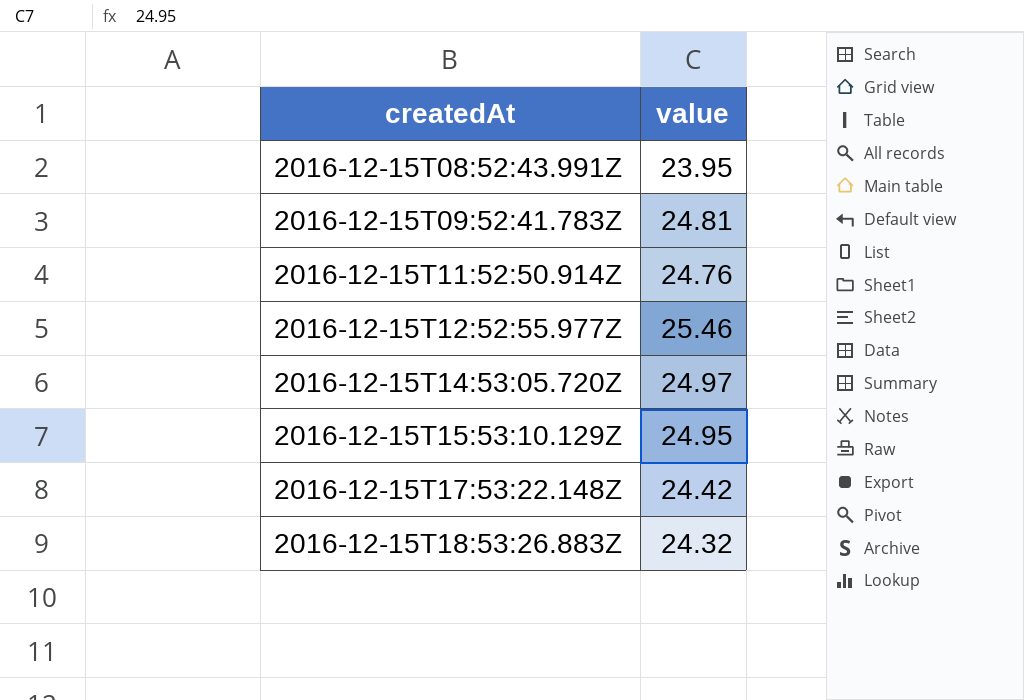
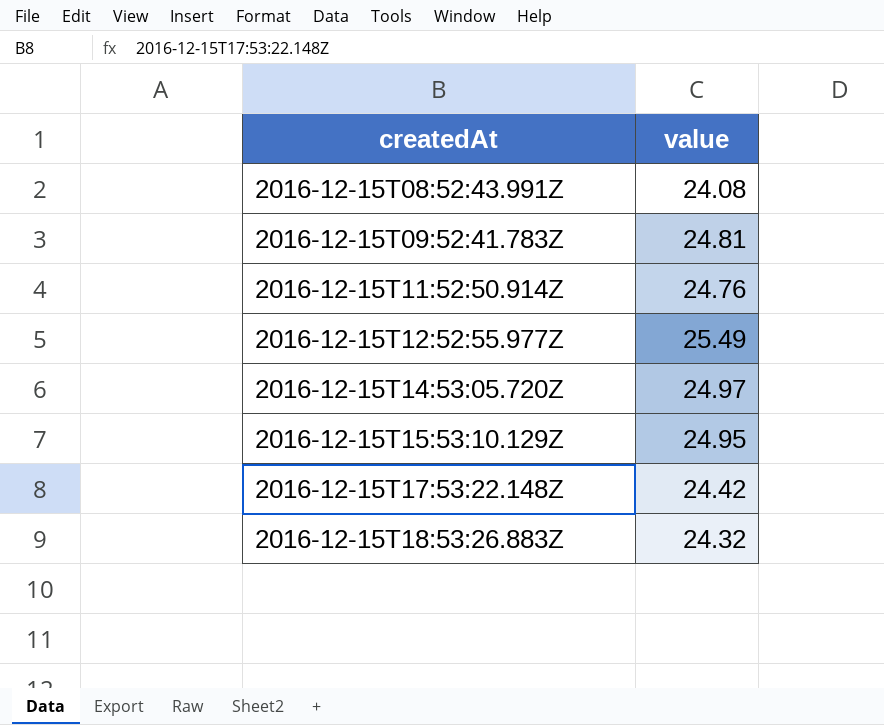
2016-12-15T08:52:43.991Z | value: 23.95 -> 24.08
2016-12-15T12:52:55.977Z | value: 25.46 -> 25.49

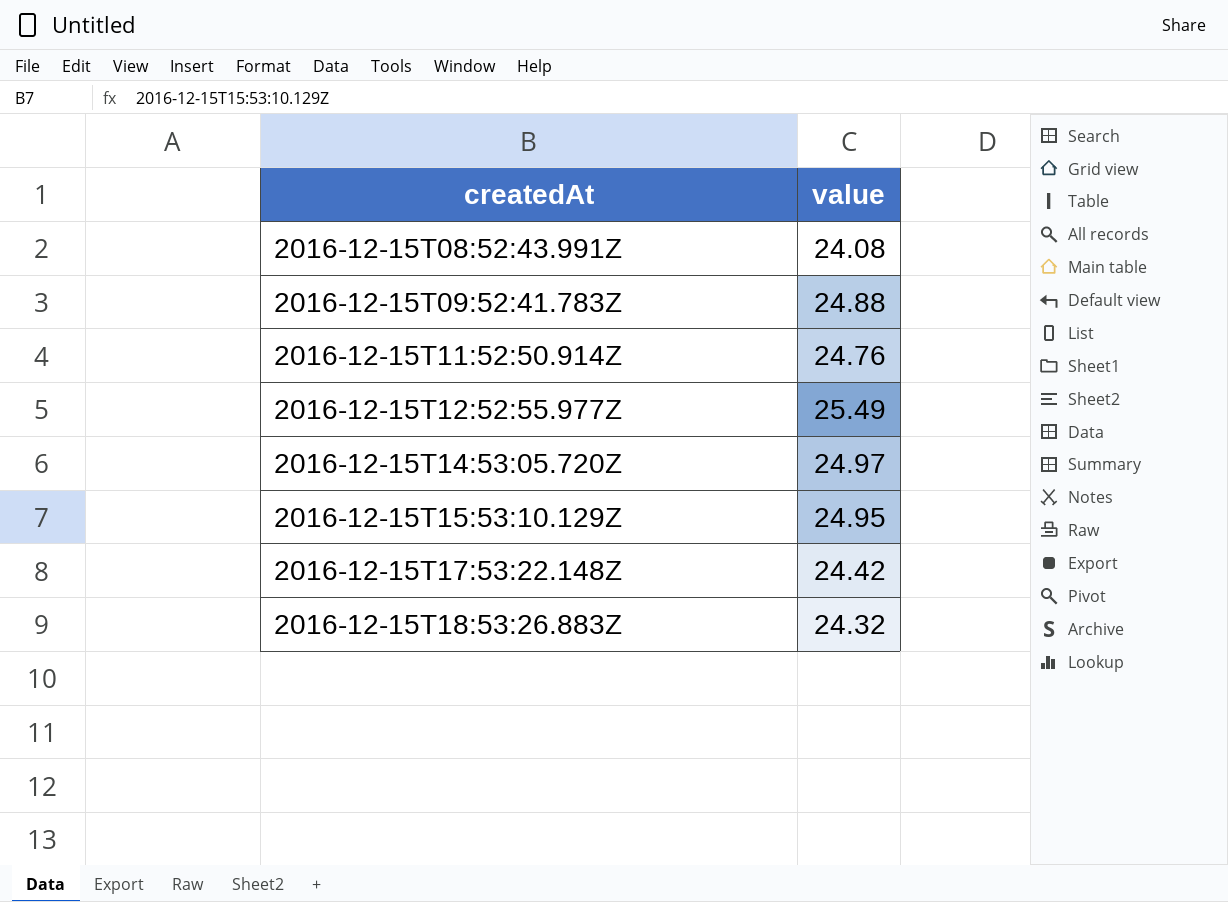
2016-12-15T09:52:41.783Z | value: 24.81 -> 24.88

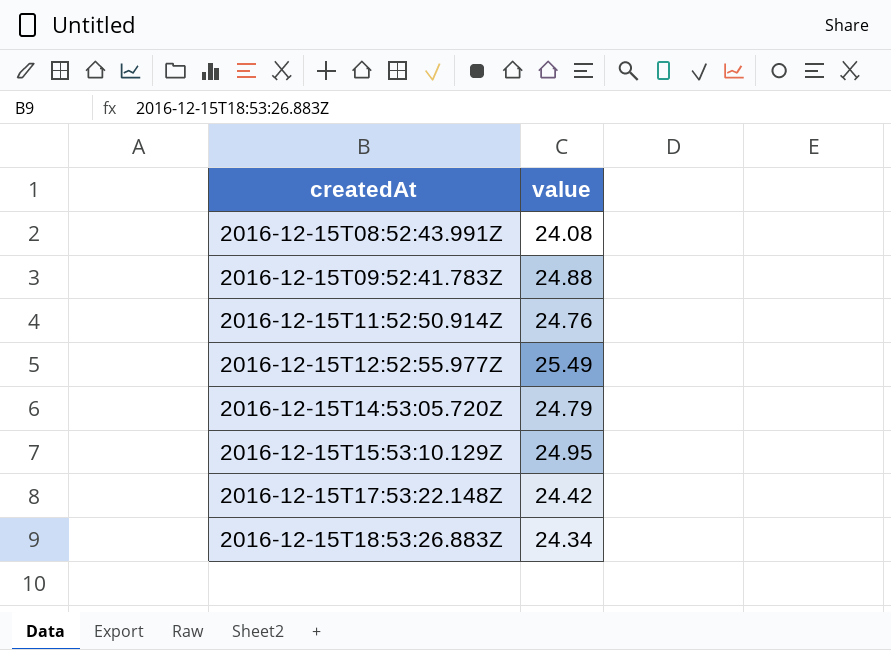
2016-12-15T14:53:05.720Z | value: 24.97 -> 24.79
2016-12-15T18:53:26.883Z | value: 24.32 -> 24.34

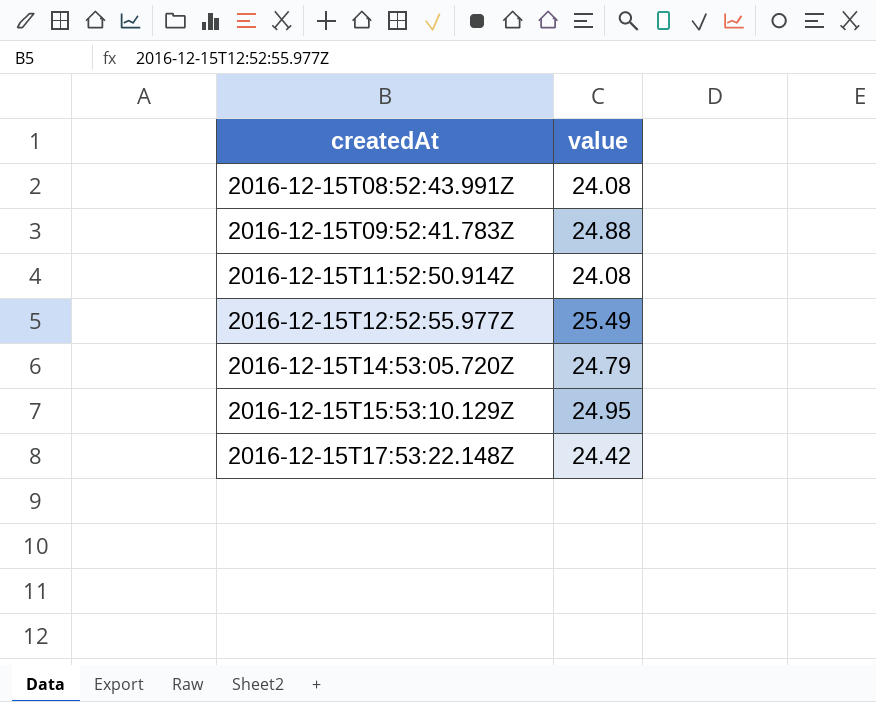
row 2016-12-15T18:53:26.883Z: 24.34 -> none
2016-12-15T11:52:50.914Z | value: 24.76 -> 24.08

